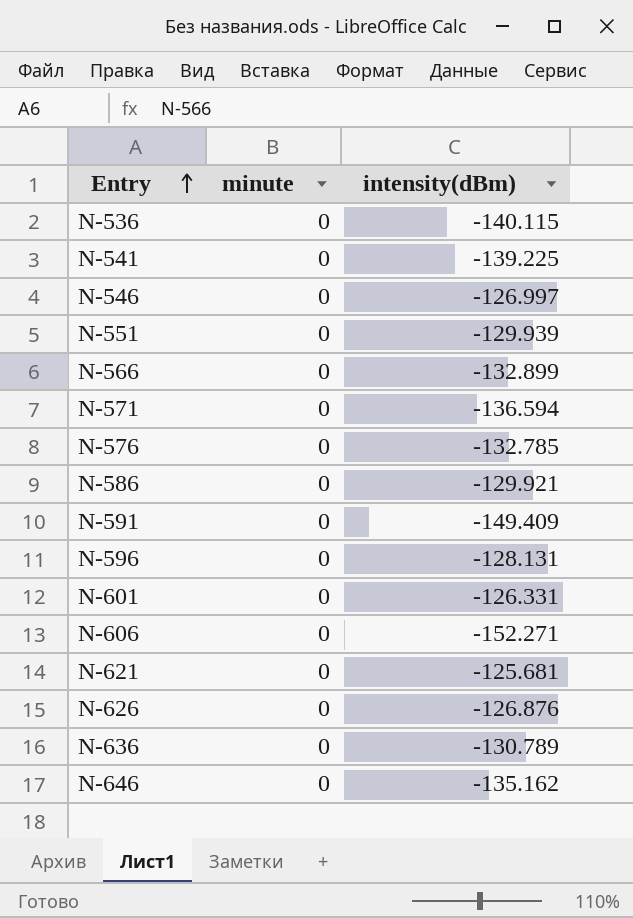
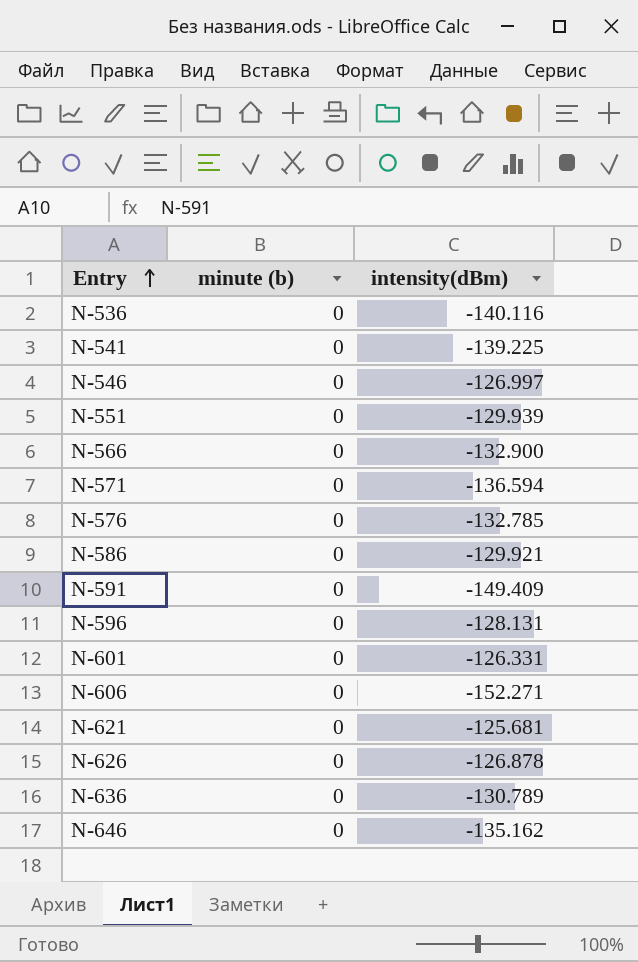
column name: minute -> minute (b)
N-536 | intensity(dBm): -140.115 -> -140.116
N-566 | intensity(dBm): -132.899 -> -132.900
N-626 | intensity(dBm): -126.876 -> -126.878

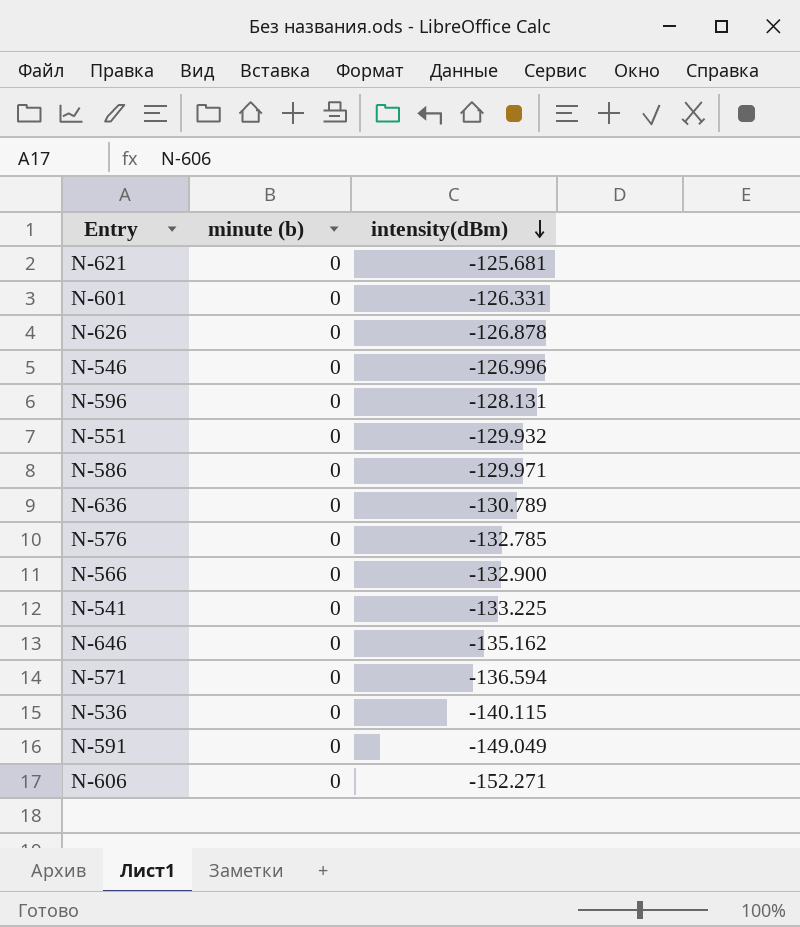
row order: Entry ascending -> intensity(dBm) descending
N-546 | intensity(dBm): -126.997 -> -126.996
N-551 | intensity(dBm): -129.939 -> -129.932
N-586 | intensity(dBm): -129.921 -> -129.971
N-541 | intensity(dBm): -139.225 -> -133.225
N-536 | intensity(dBm): -140.116 -> -140.115
N-591 | intensity(dBm): -149.409 -> -149.049

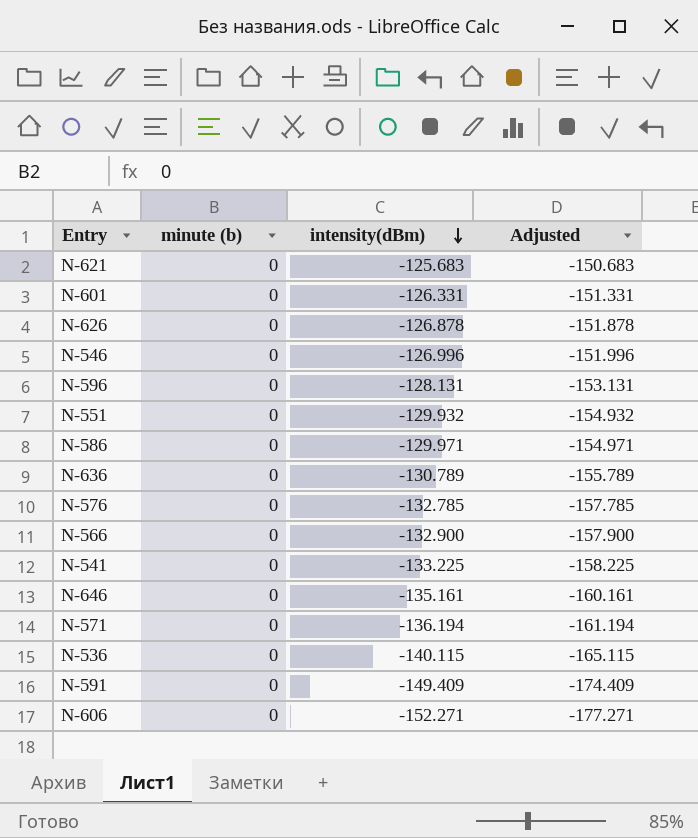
column Adjusted | formula: none -> [intensity(dBm)] - 25
N-621 | intensity(dBm): -125.681 -> -125.683
N-646 | intensity(dBm): -135.162 -> -135.161
N-571 | intensity(dBm): -136.594 -> -136.194
N-591 | intensity(dBm): -149.049 -> -149.409

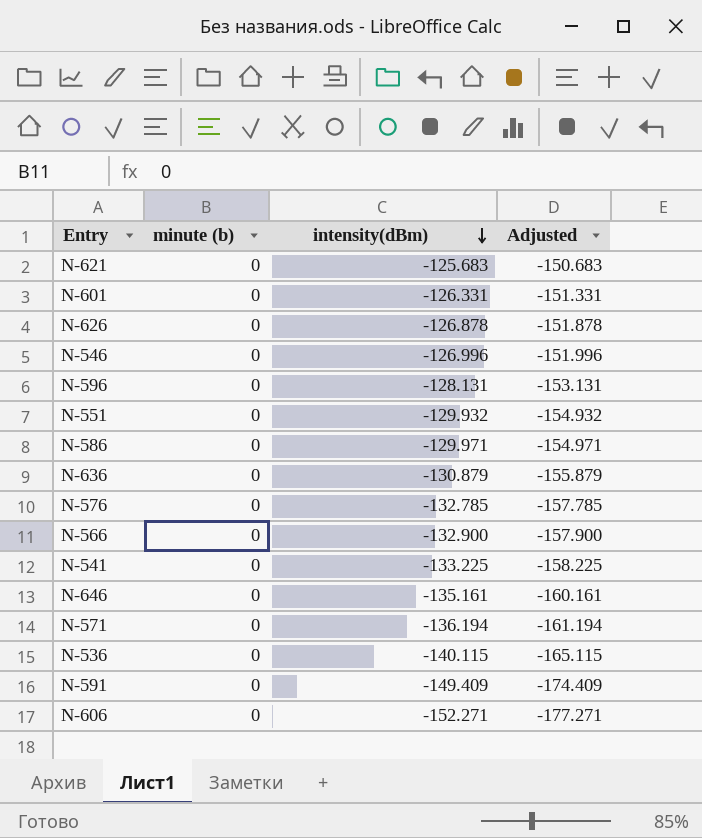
N-636 | intensity(dBm): -130.789 -> -130.879
N-636 | Adjusted: -155.789 -> -155.879

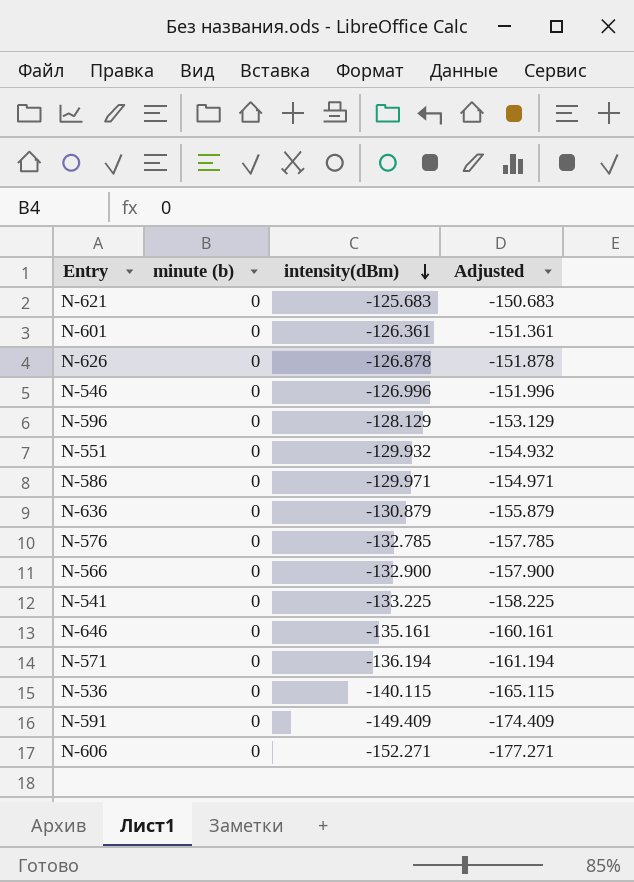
N-601 | intensity(dBm): -126.331 -> -126.361
N-601 | Adjusted: -151.331 -> -151.361
N-596 | intensity(dBm): -128.131 -> -128.129
N-596 | Adjusted: -153.131 -> -153.129

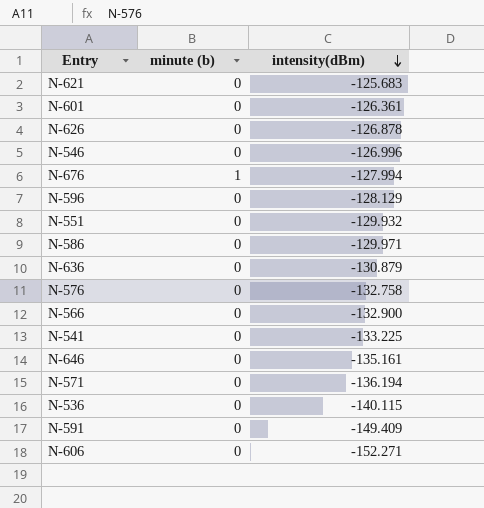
column Adjusted | formula: [intensity(dBm)] - 25 -> none
row N-676: none -> 1 | -127.994
N-576 | intensity(dBm): -132.785 -> -132.758

